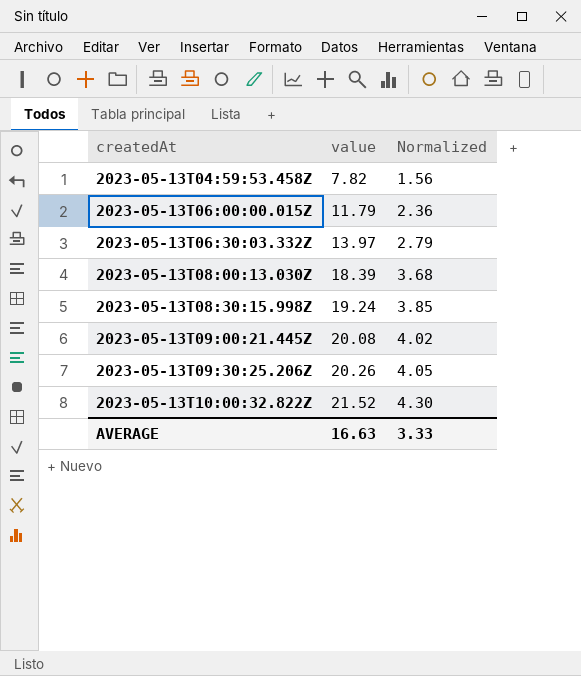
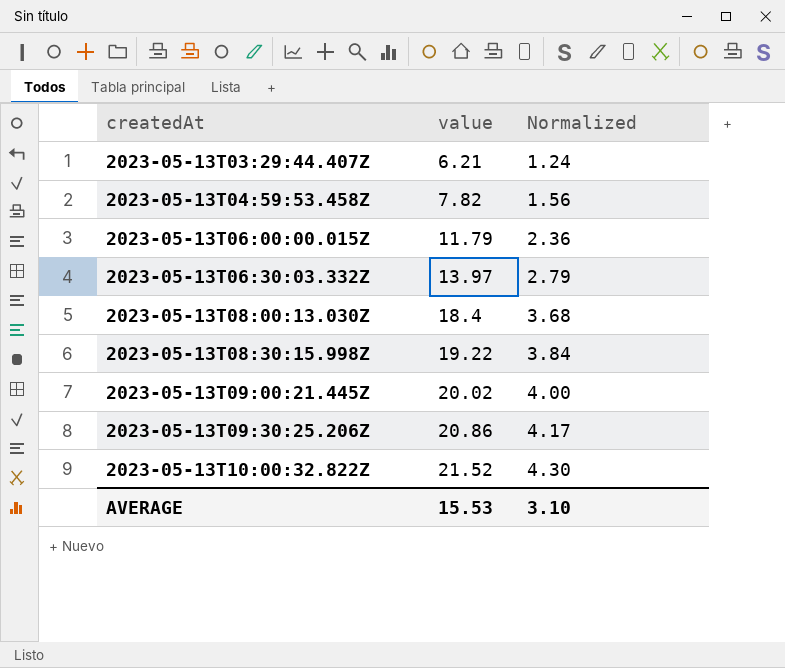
row 2023-05-13T03:29:44.407Z: none -> 6.21 | 1.24
2023-05-13T08:00:13.030Z | value: 18.39 -> 18.4
2023-05-13T08:30:15.998Z | value: 19.24 -> 19.22
2023-05-13T08:30:15.998Z | Normalized: 3.85 -> 3.84
2023-05-13T09:00:21.445Z | value: 20.08 -> 20.02
2023-05-13T09:00:21.445Z | Normalized: 4.02 -> 4.00
2023-05-13T09:30:25.206Z | value: 20.26 -> 20.86
2023-05-13T09:30:25.206Z | Normalized: 4.05 -> 4.17
AVERAGE | value: 16.63 -> 15.53
AVERAGE | Normalized: 3.33 -> 3.10

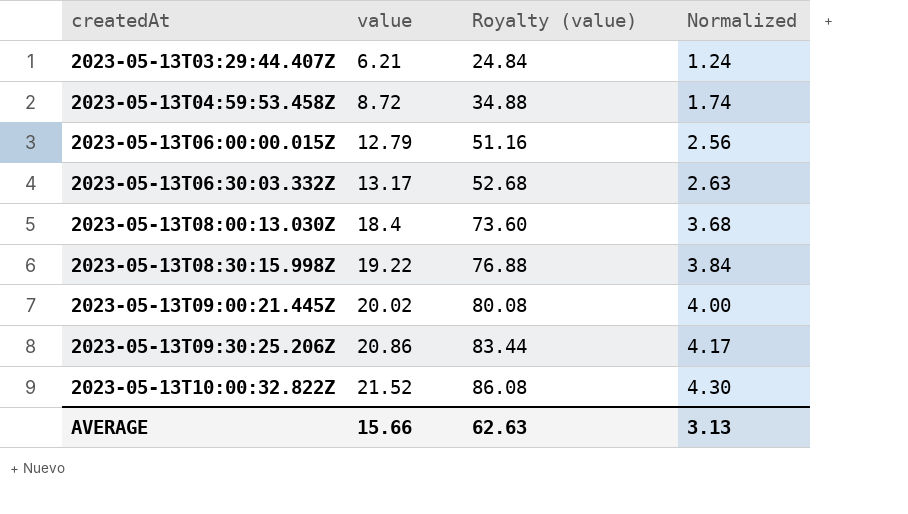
column Royalty (value) | formula: none -> [value] * 4
2023-05-13T04:59:53.458Z | value: 7.82 -> 8.72
2023-05-13T04:59:53.458Z | Normalized: 1.56 -> 1.74
2023-05-13T06:00:00.015Z | value: 11.79 -> 12.79
2023-05-13T06:00:00.015Z | Normalized: 2.36 -> 2.56
2023-05-13T06:30:03.332Z | value: 13.97 -> 13.17
2023-05-13T06:30:03.332Z | Normalized: 2.79 -> 2.63
AVERAGE | value: 15.53 -> 15.66
AVERAGE | Normalized: 3.10 -> 3.13

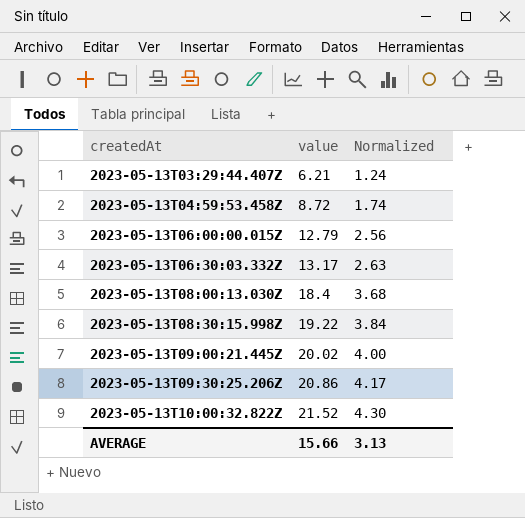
column Royalty (value) | formula: [value] * 4 -> none

